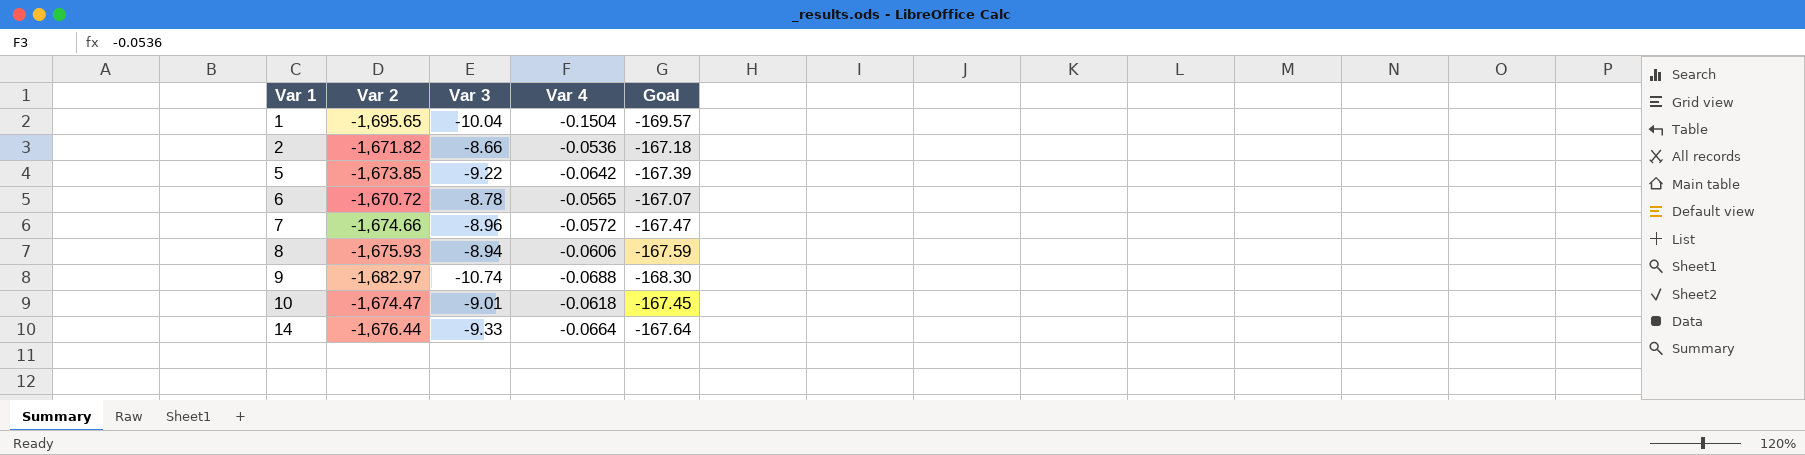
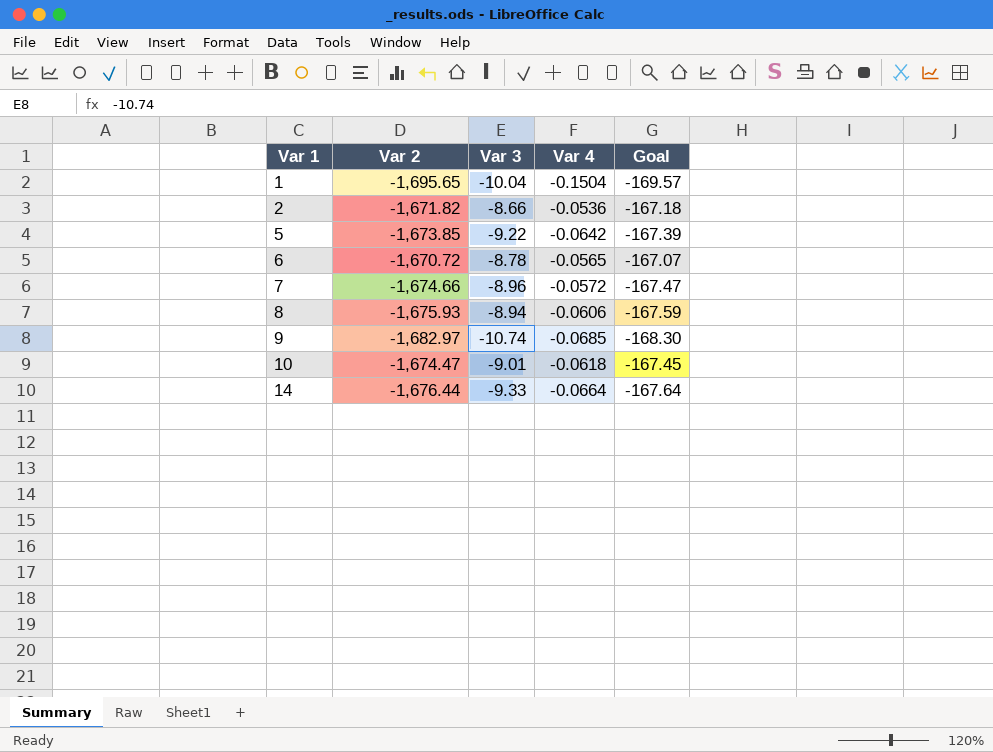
9 | Var 4: -0.0688 -> -0.0685

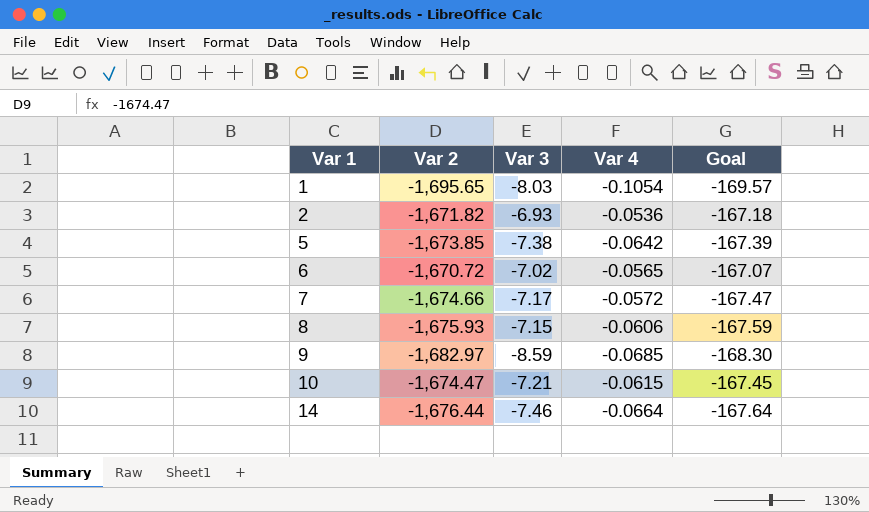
1 | Var 3: -10.04 -> -8.03
1 | Var 4: -0.1504 -> -0.1054
2 | Var 3: -8.66 -> -6.93
5 | Var 3: -9.22 -> -7.38
6 | Var 3: -8.78 -> -7.02
7 | Var 3: -8.96 -> -7.17
8 | Var 3: -8.94 -> -7.15
9 | Var 3: -10.74 -> -8.59
10 | Var 3: -9.01 -> -7.21
10 | Var 4: -0.0618 -> -0.0615
14 | Var 3: -9.33 -> -7.46

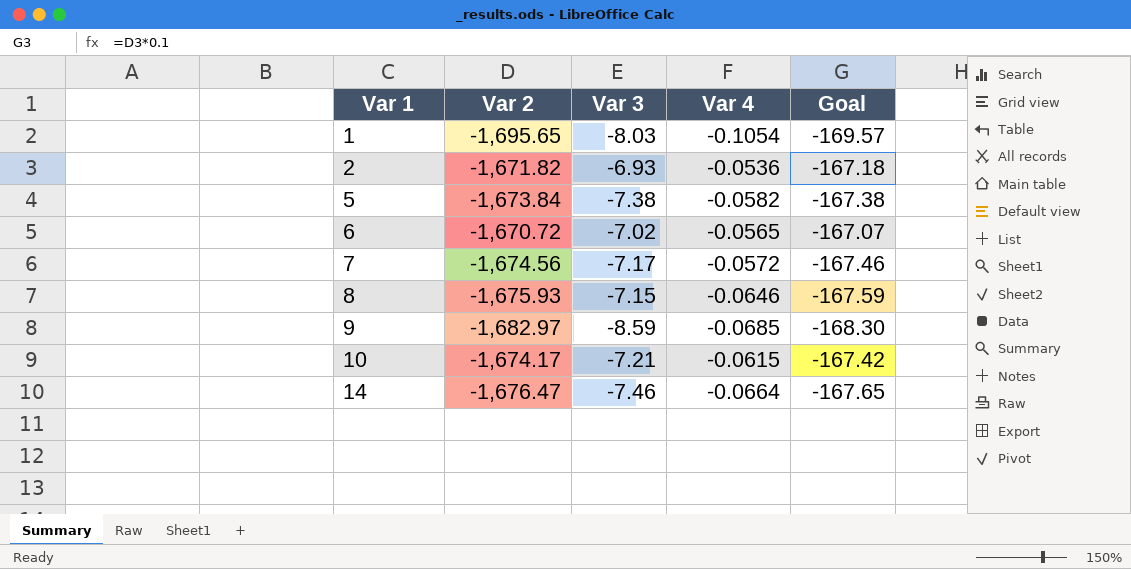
5 | Var 2: -1,673.85 -> -1,673.84
5 | Var 4: -0.0642 -> -0.0582
5 | Goal: -167.39 -> -167.38
7 | Var 2: -1,674.66 -> -1,674.56
7 | Goal: -167.47 -> -167.46
8 | Var 4: -0.0606 -> -0.0646
10 | Var 2: -1,674.47 -> -1,674.17
10 | Goal: -167.45 -> -167.42
14 | Var 2: -1,676.44 -> -1,676.47
14 | Goal: -167.64 -> -167.65

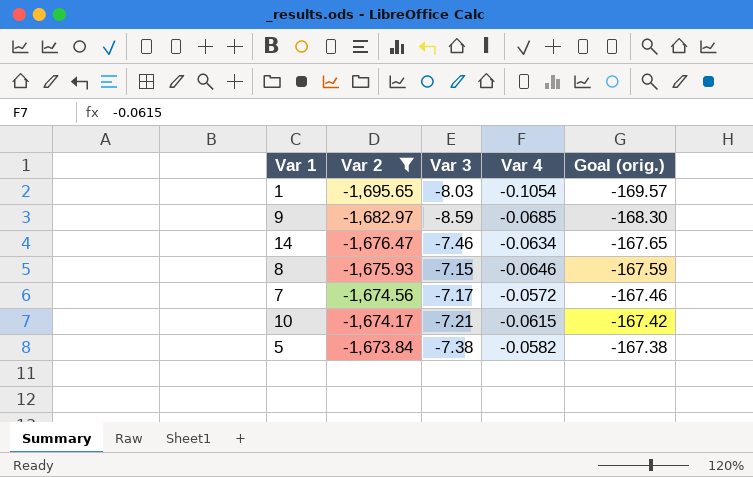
filter: none -> Var 2 <= -1,673.84
row order: Var 1 ascending -> Var 2 ascending
column name: Goal -> Goal (orig.)
14 | Var 4: -0.0664 -> -0.0634

